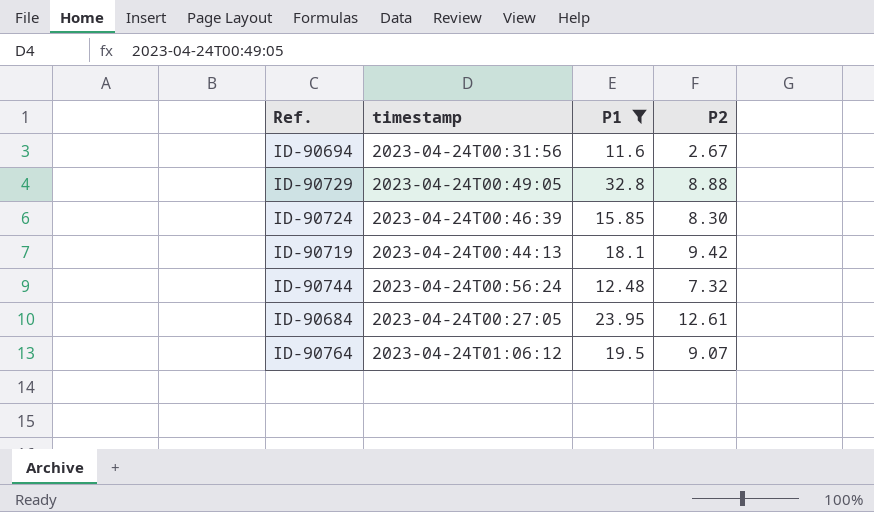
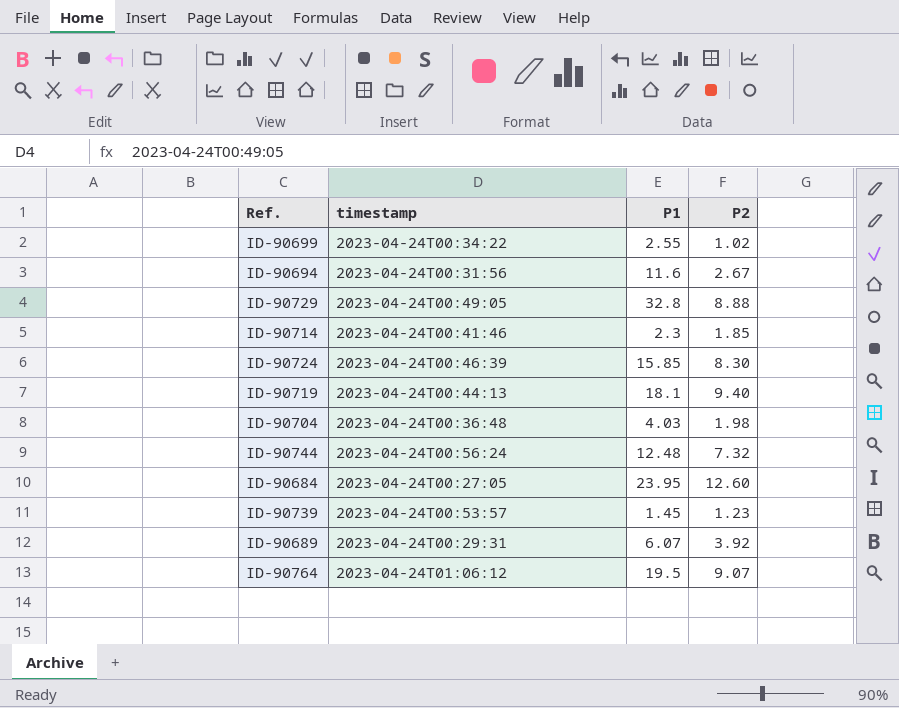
filter: P1 >= 11.6 -> none
ID-90719 | P2: 9.42 -> 9.40
ID-90684 | P2: 12.61 -> 12.60

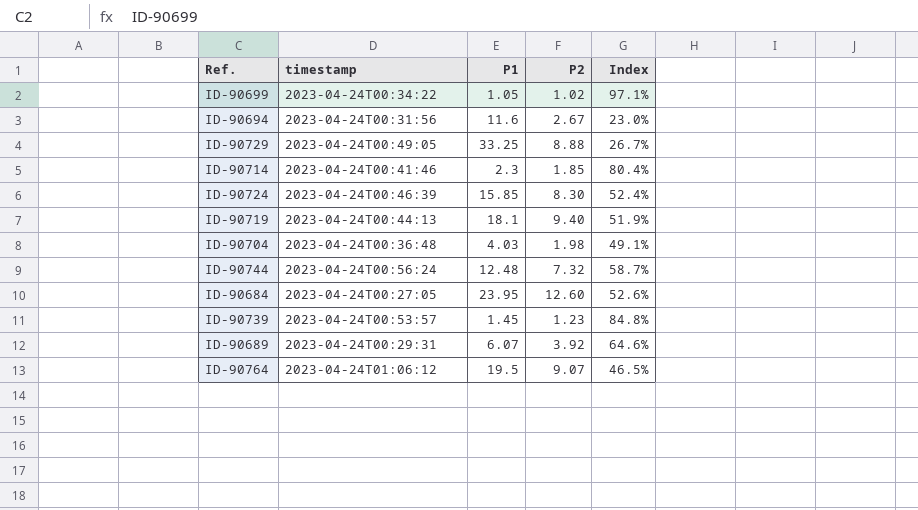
column Index | formula: none -> [P2] / [P1]
ID-90699 | P1: 2.55 -> 1.05
ID-90729 | P1: 32.8 -> 33.25

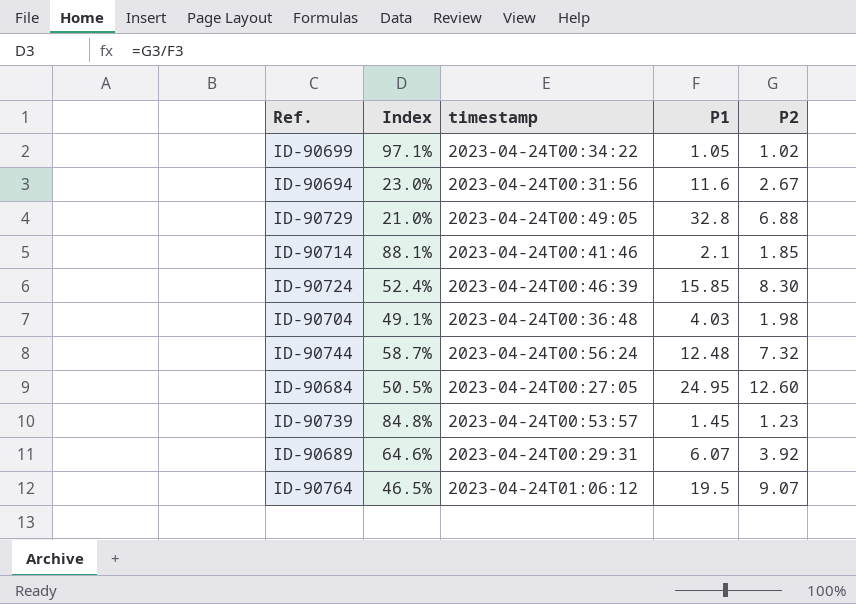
column Index | position: 5 -> 2
row ID-90719: 2023-04-24T00:44:13 | 18.1 | 9.40 | 51.9% -> none
ID-90729 | Index: 26.7% -> 21.0%
ID-90729 | P1: 33.25 -> 32.8
ID-90729 | P2: 8.88 -> 6.88
ID-90714 | Index: 80.4% -> 88.1%
ID-90714 | P1: 2.3 -> 2.1
ID-90684 | Index: 52.6% -> 50.5%
ID-90684 | P1: 23.95 -> 24.95

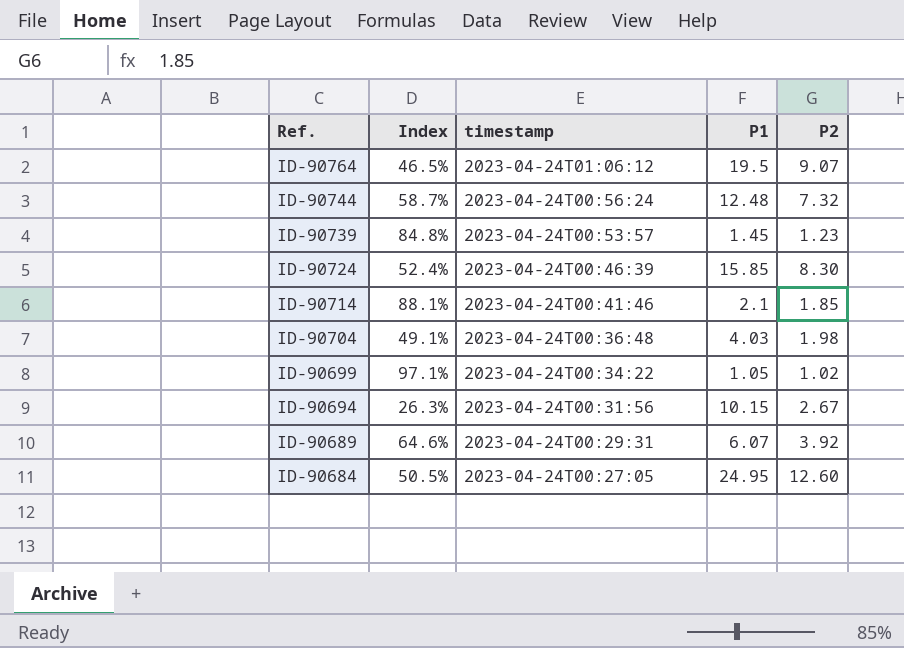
row order: none -> Ref. descending
row ID-90729: 21.0% | 2023-04-24T00:49:05 | 32.8 | 6.88 -> none
ID-90694 | Index: 23.0% -> 26.3%
ID-90694 | P1: 11.6 -> 10.15

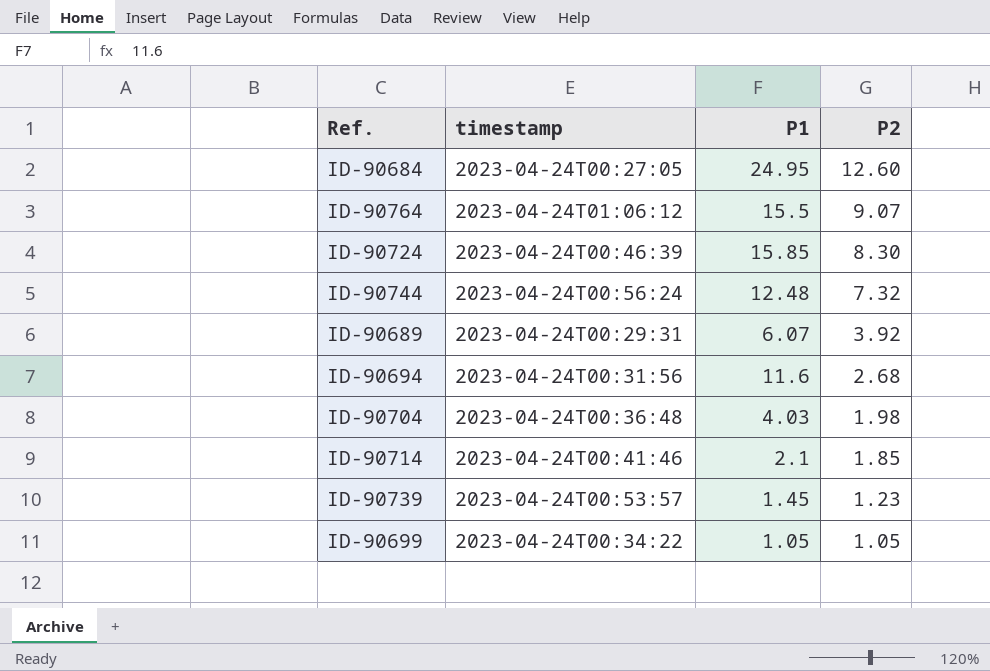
row order: Ref. descending -> P2 descending
column Index | formula: [P2] / [P1] -> none
ID-90764 | P1: 19.5 -> 15.5
ID-90694 | P1: 10.15 -> 11.6
ID-90694 | P2: 2.67 -> 2.68
ID-90699 | P2: 1.02 -> 1.05

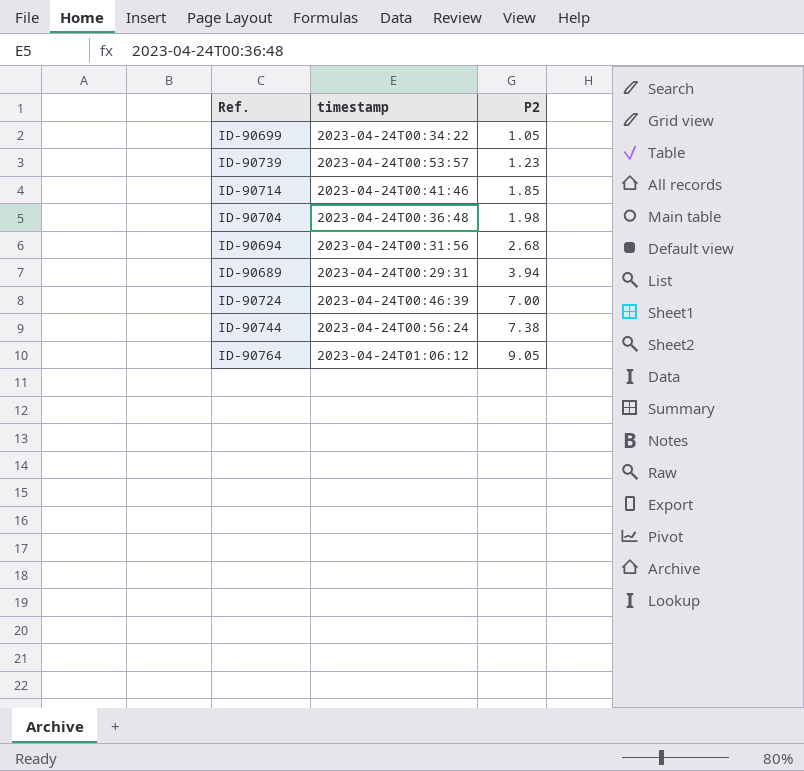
row order: P2 descending -> P2 ascending
column P1 | position: 3 -> none
row ID-90684: 2023-04-24T00:27:05 | 24.95 | 12.60 -> none
ID-90689 | P2: 3.92 -> 3.94
ID-90724 | P2: 8.30 -> 7.00
ID-90744 | P2: 7.32 -> 7.38
ID-90764 | P2: 9.07 -> 9.05

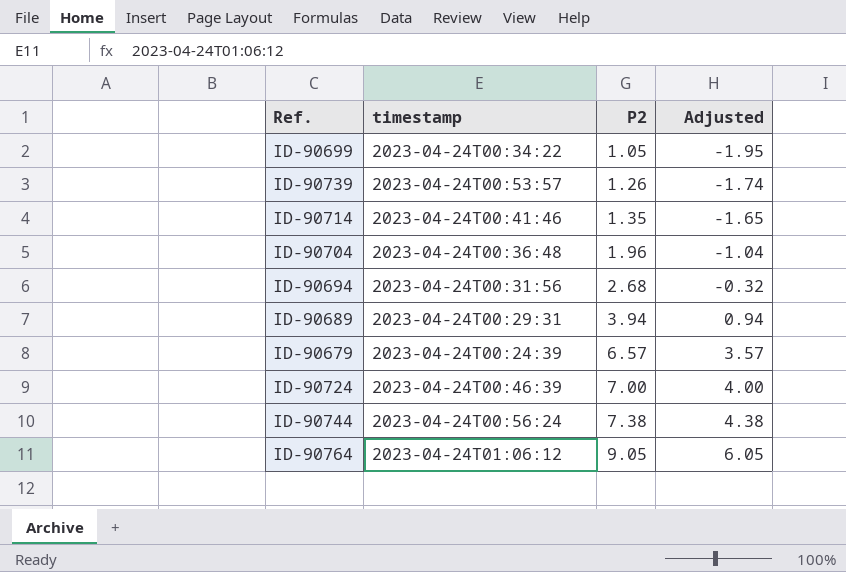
column Adjusted | formula: none -> [P2] - 3
ID-90739 | P2: 1.23 -> 1.26
ID-90714 | P2: 1.85 -> 1.35
ID-90704 | P2: 1.98 -> 1.96
row ID-90679: none -> 2023-04-24T00:24:39 | 6.57 | 3.57

